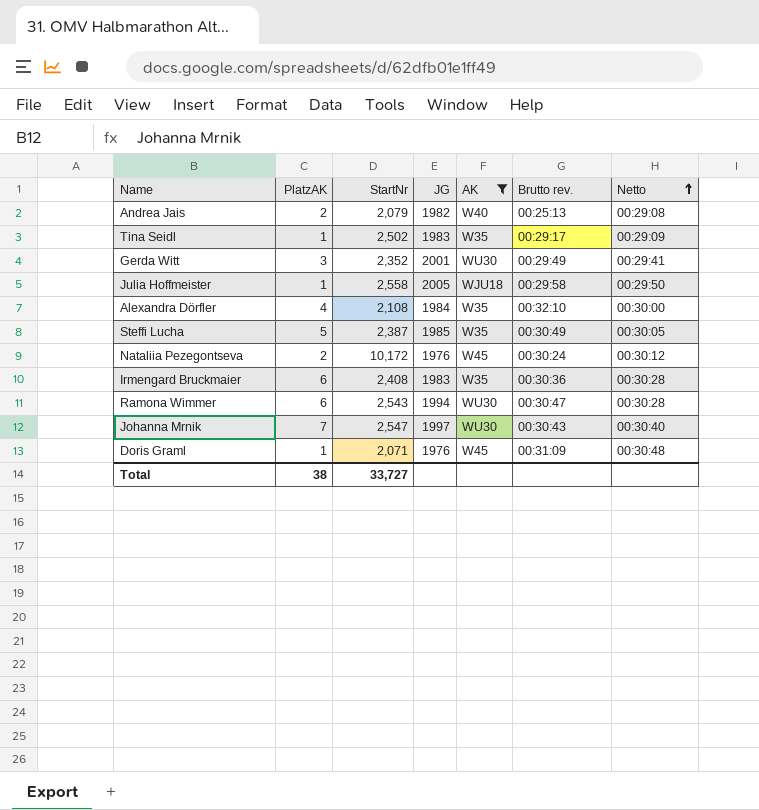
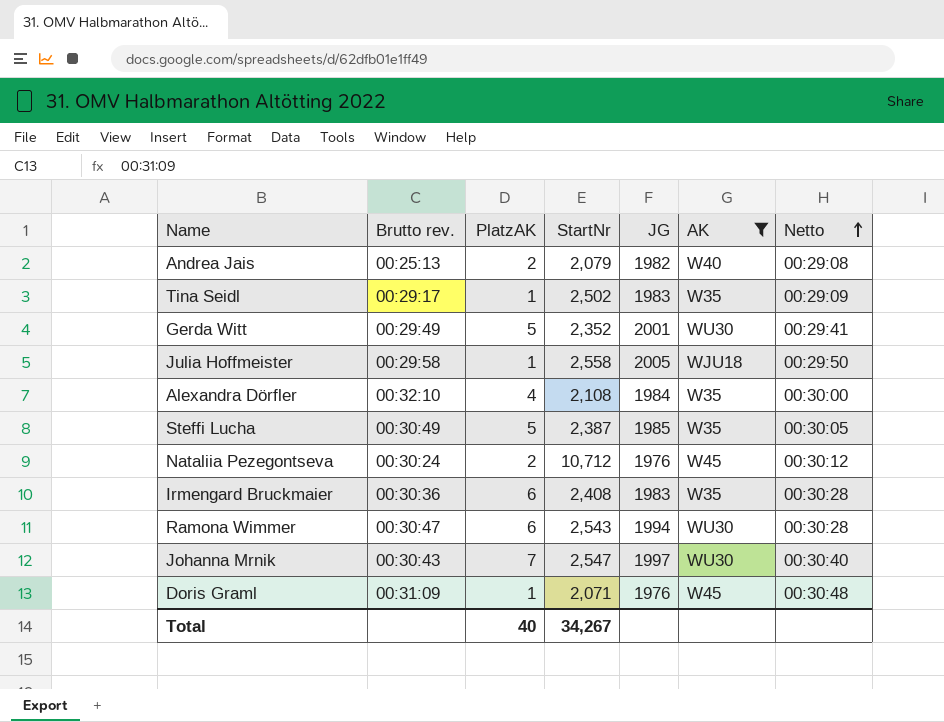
column Brutto rev. | position: 6 -> 2
Gerda Witt | PlatzAK: 3 -> 5
Nataliia Pezegontseva | StartNr: 10,172 -> 10,712
Total | PlatzAK: 38 -> 40
Total | StartNr: 33,727 -> 34,267

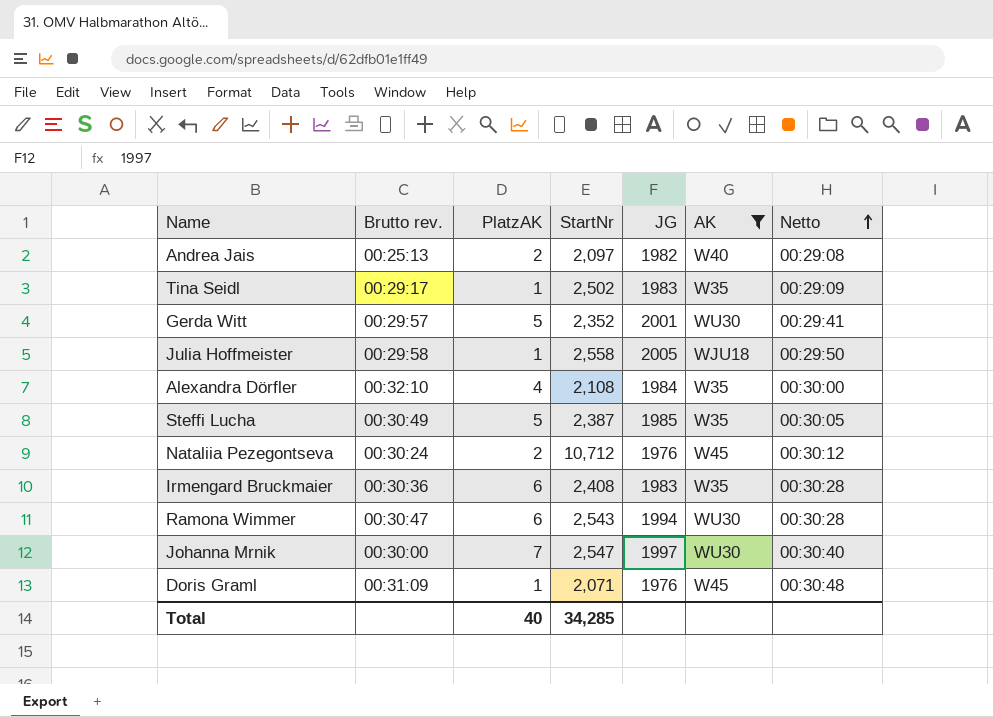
Andrea Jais | StartNr: 2,079 -> 2,097
Gerda Witt | Brutto rev.: 00:29:49 -> 00:29:57
Johanna Mrnik | Brutto rev.: 00:30:43 -> 00:30:00
Total | StartNr: 34,267 -> 34,285

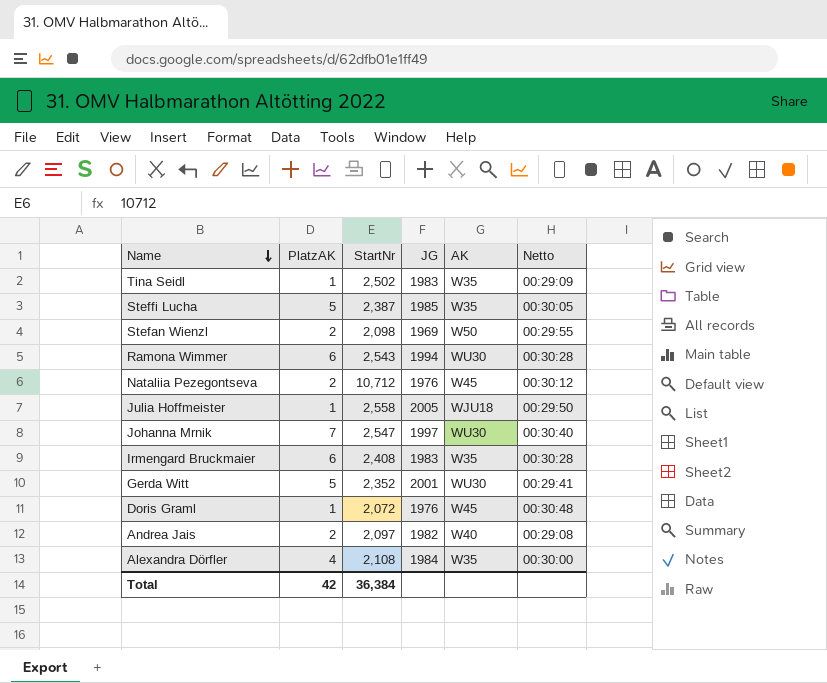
filter: AK != W50 -> none
row order: Netto ascending -> Name descending
column Brutto rev. | position: 2 -> none
Doris Graml | StartNr: 2,071 -> 2,072
Total | PlatzAK: 40 -> 42
Total | StartNr: 34,285 -> 36,384

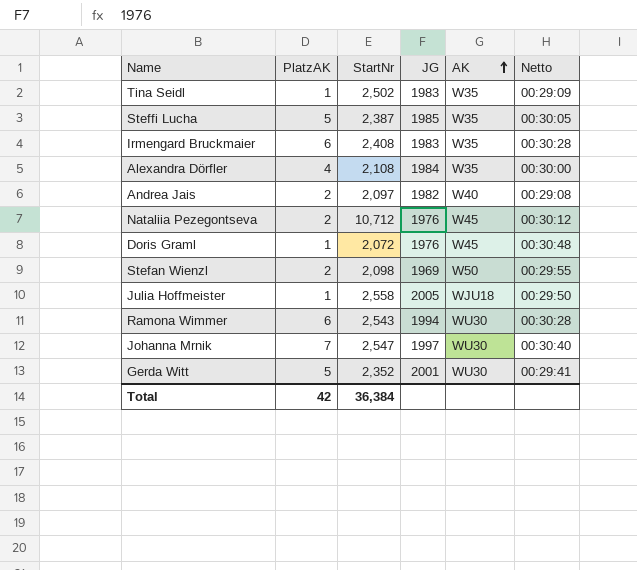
row order: Name descending -> AK ascending

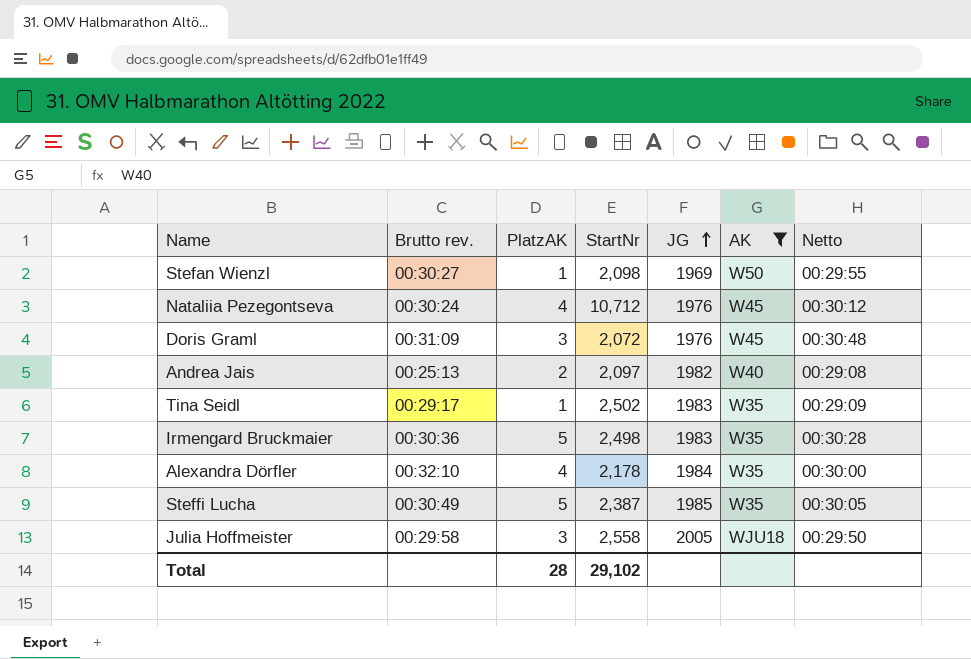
filter: none -> AK != WU30
row order: AK ascending -> JG ascending
column Brutto rev. | position: none -> 2
Stefan Wienzl | PlatzAK: 2 -> 1
Nataliia Pezegontseva | PlatzAK: 2 -> 4
Doris Graml | PlatzAK: 1 -> 3
Irmengard Bruckmaier | PlatzAK: 6 -> 5
Irmengard Bruckmaier | StartNr: 2,408 -> 2,498
Alexandra Dörfler | StartNr: 2,108 -> 2,178
Julia Hoffmeister | PlatzAK: 1 -> 3
Total | PlatzAK: 42 -> 28
Total | StartNr: 36,384 -> 29,102

